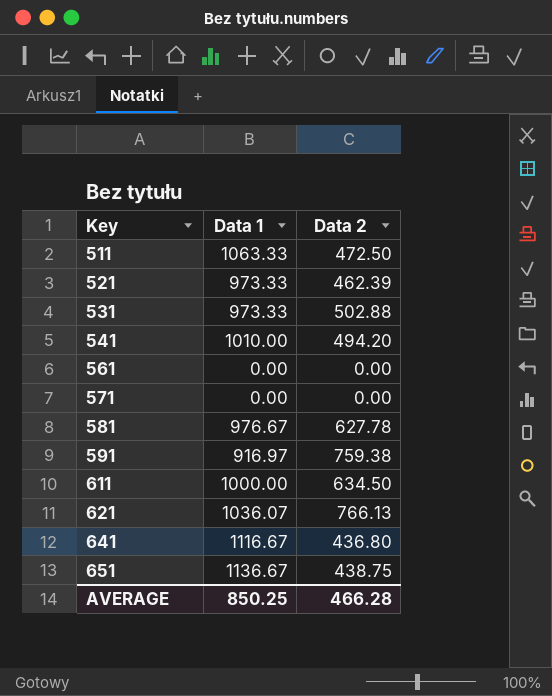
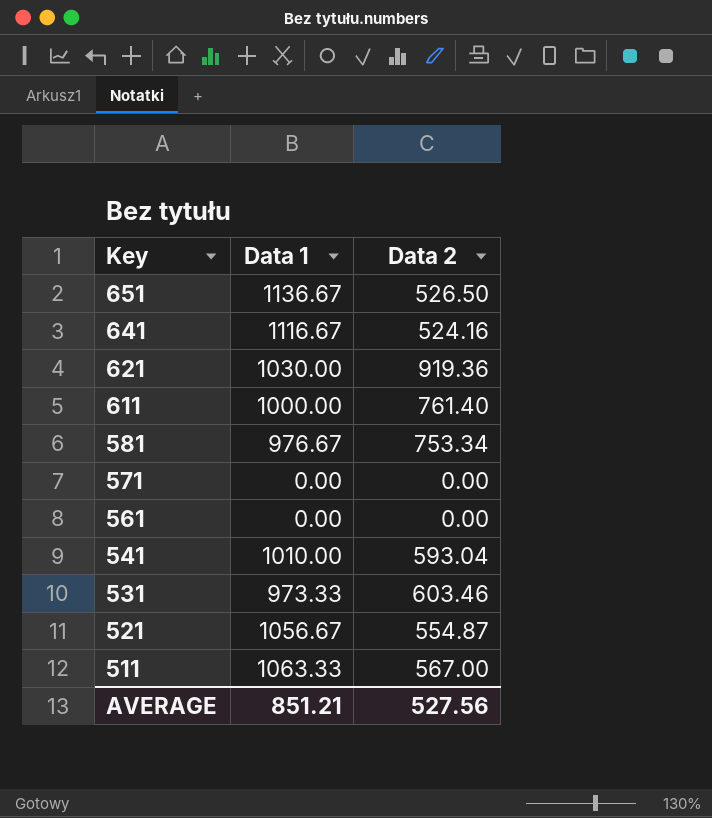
row order: Key ascending -> Key descending
row 591: 916.97 | 759.38 -> none
651 | Data 2: 438.75 -> 526.50
641 | Data 2: 436.80 -> 524.16
621 | Data 1: 1036.07 -> 1030.00
621 | Data 2: 766.13 -> 919.36
611 | Data 2: 634.50 -> 761.40
581 | Data 2: 627.78 -> 753.34
541 | Data 2: 494.20 -> 593.04
531 | Data 2: 502.88 -> 603.46
521 | Data 1: 973.33 -> 1056.67
521 | Data 2: 462.39 -> 554.87
511 | Data 2: 472.50 -> 567.00
AVERAGE | Data 1: 850.25 -> 851.21
AVERAGE | Data 2: 466.28 -> 527.56

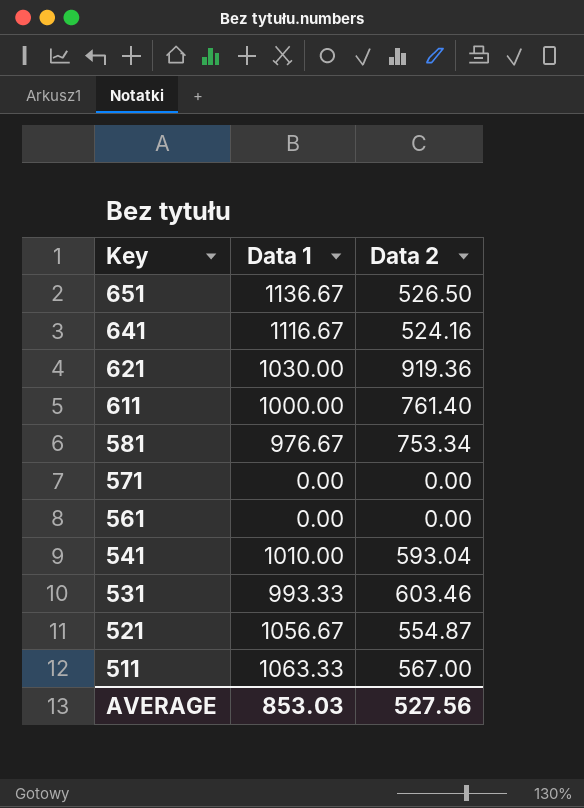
531 | Data 1: 973.33 -> 993.33
AVERAGE | Data 1: 851.21 -> 853.03

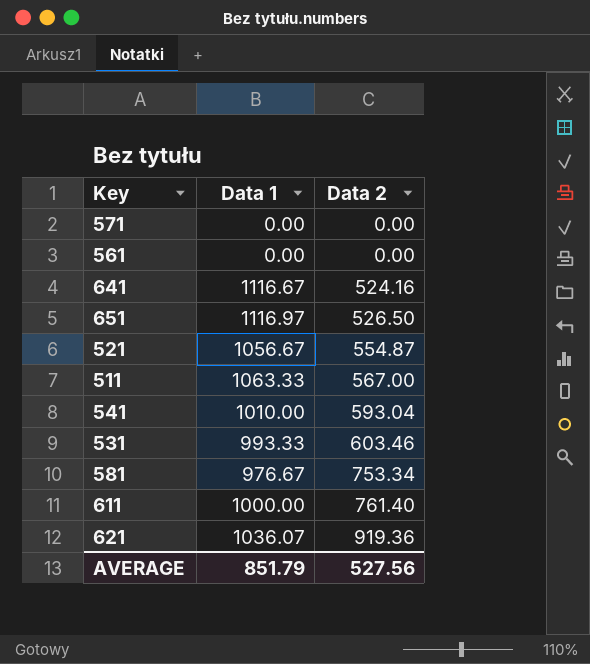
row order: Key descending -> Data 2 ascending
651 | Data 1: 1136.67 -> 1116.97
621 | Data 1: 1030.00 -> 1036.07
AVERAGE | Data 1: 853.03 -> 851.79

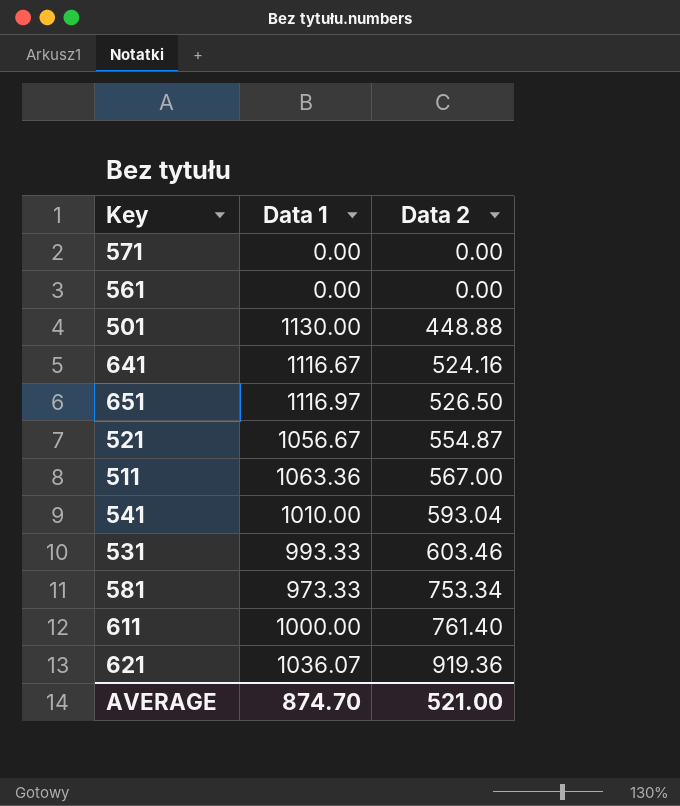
row 501: none -> 1130.00 | 448.88
511 | Data 1: 1063.33 -> 1063.36
581 | Data 1: 976.67 -> 973.33
AVERAGE | Data 1: 851.79 -> 874.70
AVERAGE | Data 2: 527.56 -> 521.00

